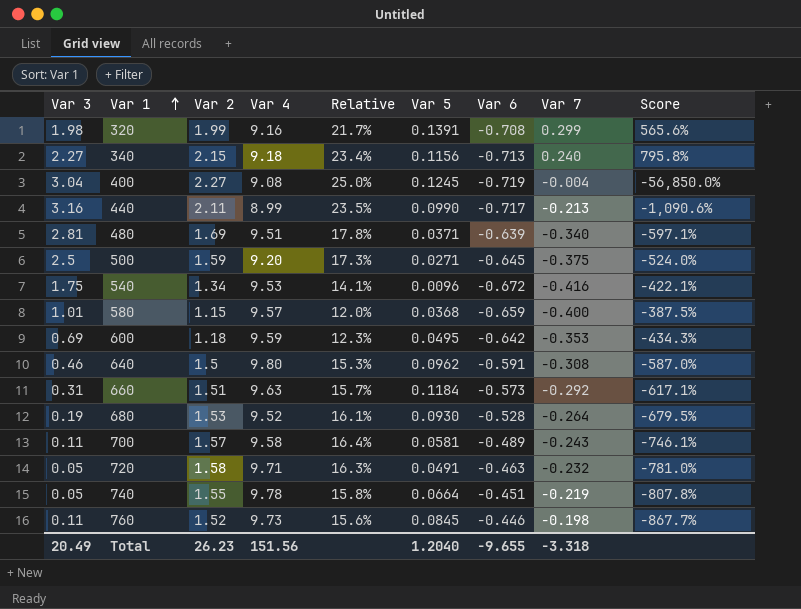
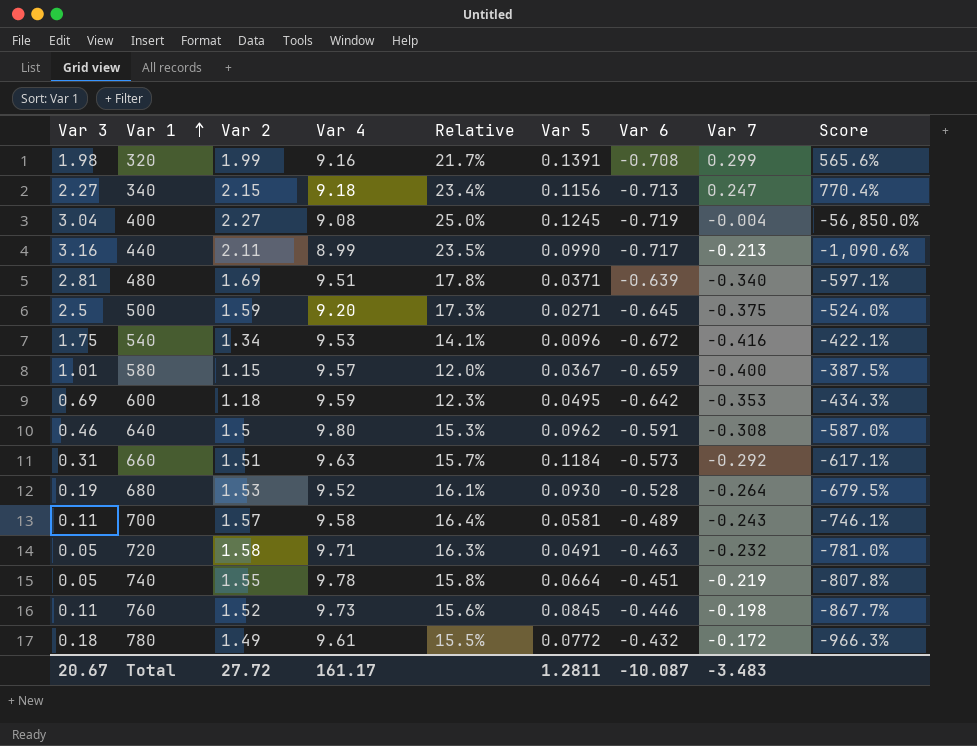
340 | Var 7: 0.240 -> 0.247
340 | Score: 795.8% -> 770.4%
580 | Var 5: 0.0368 -> 0.0367
row 780: none -> 0.18 | 1.49 | 9.61 | 15.5% | 0.0772 | -0.432 | -0.172 | -966.3%
Total | Var 3: 20.49 -> 20.67
Total | Var 2: 26.23 -> 27.72
Total | Var 4: 151.56 -> 161.17
Total | Var 5: 1.2040 -> 1.2811
Total | Var 6: -9.655 -> -10.087
Total | Var 7: -3.318 -> -3.483

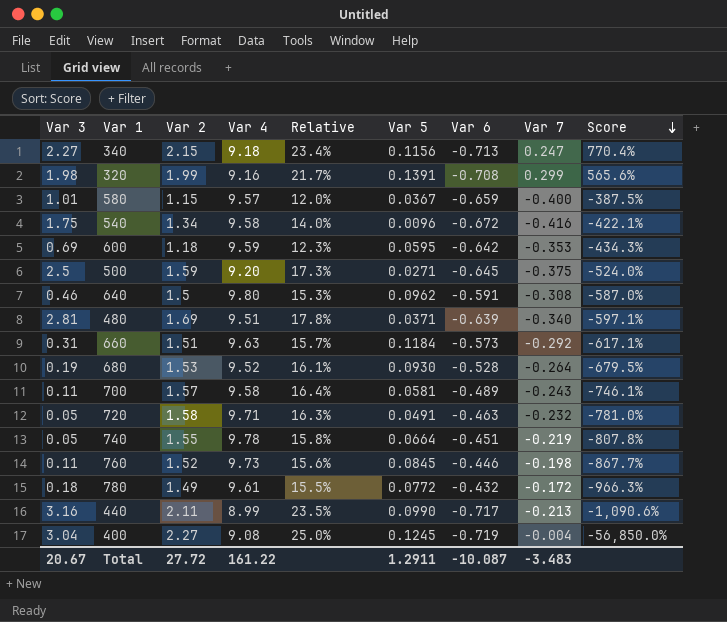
row order: Var 1 ascending -> Score descending
540 | Var 4: 9.53 -> 9.58
540 | Relative: 14.1% -> 14.0%
600 | Var 5: 0.0495 -> 0.0595
Total | Var 4: 161.17 -> 161.22
Total | Var 5: 1.2811 -> 1.2911

